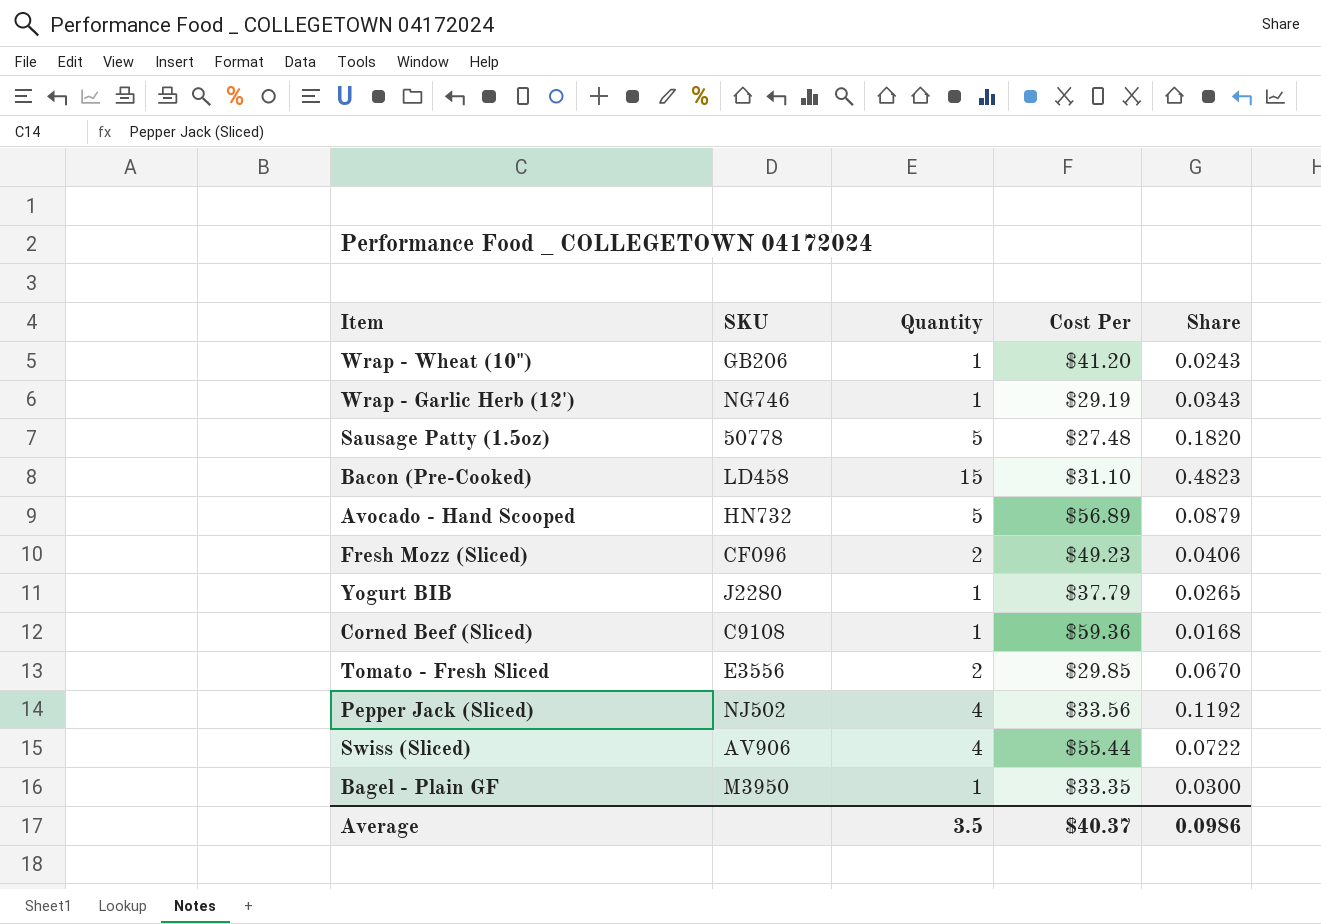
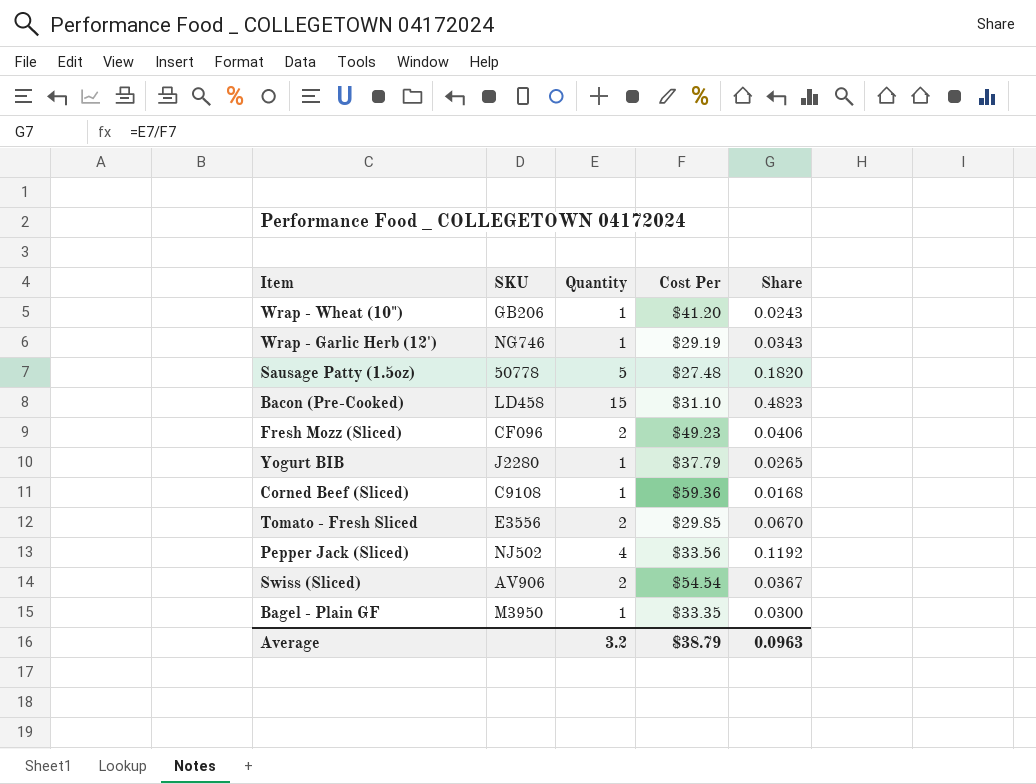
row Avocado - Hand Scooped: HN732 | 5 | $56.89 | 0.0879 -> none
Swiss (Sliced) | Quantity: 4 -> 2
Swiss (Sliced) | Cost Per: $55.44 -> $54.54
Swiss (Sliced) | Share: 0.0722 -> 0.0367
Average | Quantity: 3.5 -> 3.2
Average | Cost Per: $40.37 -> $38.79
Average | Share: 0.0986 -> 0.0963

